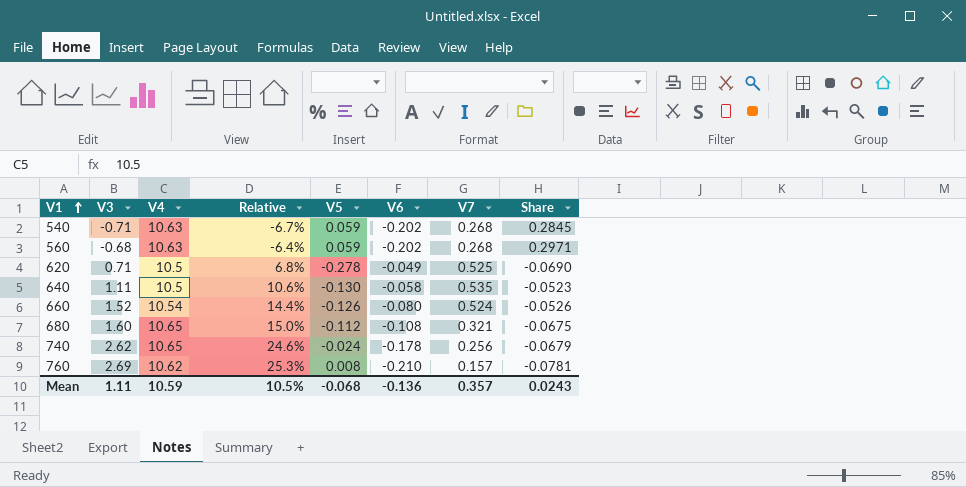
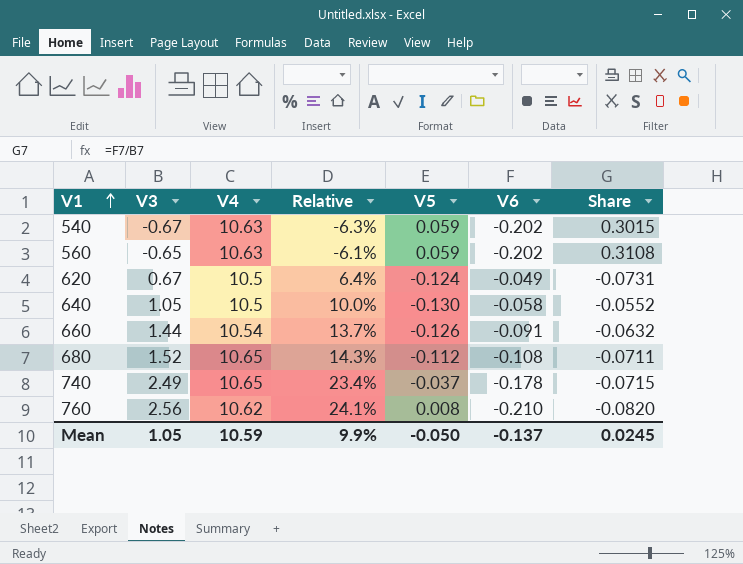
column V7 | position: 7 -> none
540 | V3: -0.71 -> -0.67
540 | Relative: -6.7% -> -6.3%
540 | Share: 0.2845 -> 0.3015
560 | V3: -0.68 -> -0.65
560 | Relative: -6.4% -> -6.1%
560 | Share: 0.2971 -> 0.3108
620 | V3: 0.71 -> 0.67
620 | Relative: 6.8% -> 6.4%
620 | V5: -0.278 -> -0.124
620 | Share: -0.0690 -> -0.0731
640 | V3: 1.11 -> 1.05
640 | Relative: 10.6% -> 10.0%
640 | Share: -0.0523 -> -0.0552
660 | V3: 1.52 -> 1.44
660 | Relative: 14.4% -> 13.7%
660 | V6: -0.080 -> -0.091
660 | Share: -0.0526 -> -0.0632
680 | V3: 1.60 -> 1.52
680 | Relative: 15.0% -> 14.3%
680 | Share: -0.0675 -> -0.0711
740 | V3: 2.62 -> 2.49
740 | Relative: 24.6% -> 23.4%
740 | V5: -0.024 -> -0.037
740 | Share: -0.0679 -> -0.0715
760 | V3: 2.69 -> 2.56
760 | Relative: 25.3% -> 24.1%
760 | Share: -0.0781 -> -0.0820
Mean | V3: 1.11 -> 1.05
Mean | Relative: 10.5% -> 9.9%
Mean | V5: -0.068 -> -0.050
Mean | V6: -0.136 -> -0.137
Mean | Share: 0.0243 -> 0.0245

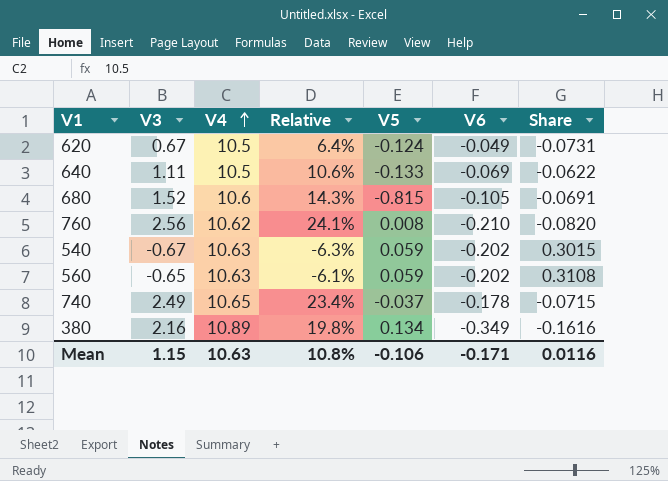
row order: V1 ascending -> V4 ascending
row 660: 1.44 | 10.54 | 13.7% | -0.126 | -0.091 | -0.0632 -> none
640 | V3: 1.05 -> 1.11
640 | Relative: 10.0% -> 10.6%
640 | V5: -0.130 -> -0.133
640 | V6: -0.058 -> -0.069
640 | Share: -0.0552 -> -0.0622
680 | V4: 10.65 -> 10.6
680 | V5: -0.112 -> -0.815
680 | V6: -0.108 -> -0.105
680 | Share: -0.0711 -> -0.0691
row 380: none -> 2.16 | 10.89 | 19.8% | 0.134 | -0.349 | -0.1616
Mean | V3: 1.05 -> 1.15
Mean | V4: 10.59 -> 10.63
Mean | Relative: 9.9% -> 10.8%
Mean | V5: -0.050 -> -0.106
Mean | V6: -0.137 -> -0.171
Mean | Share: 0.0245 -> 0.0116

